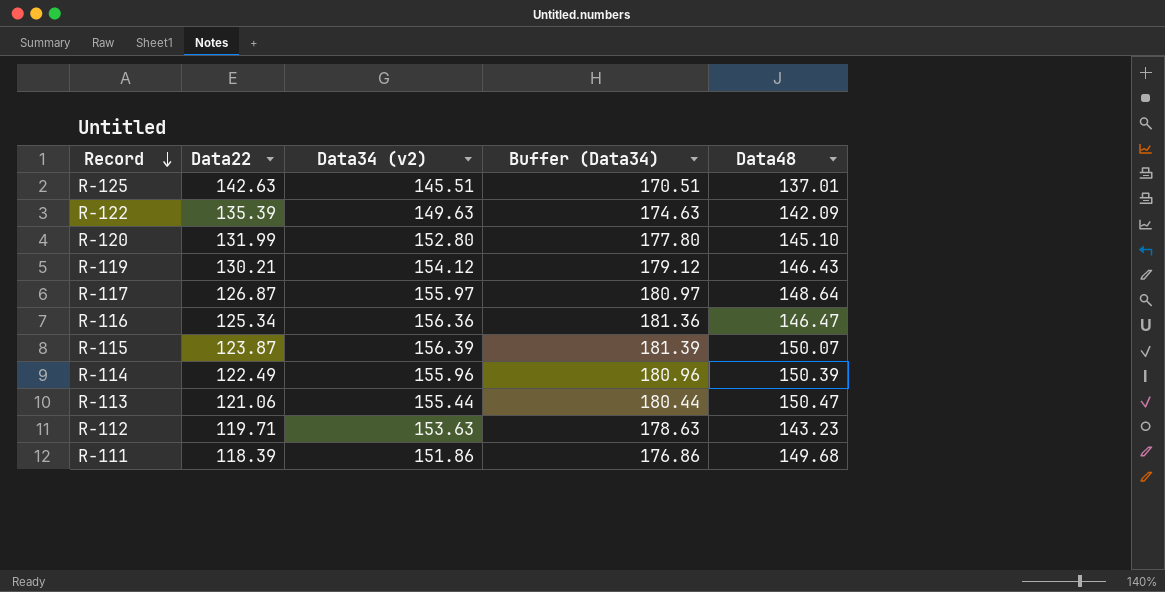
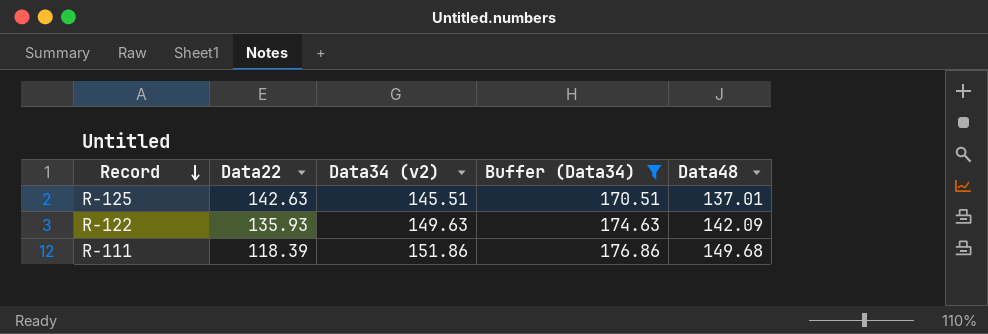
filter: none -> Buffer (Data34) <= 176.86
R-122 | Data22: 135.39 -> 135.93

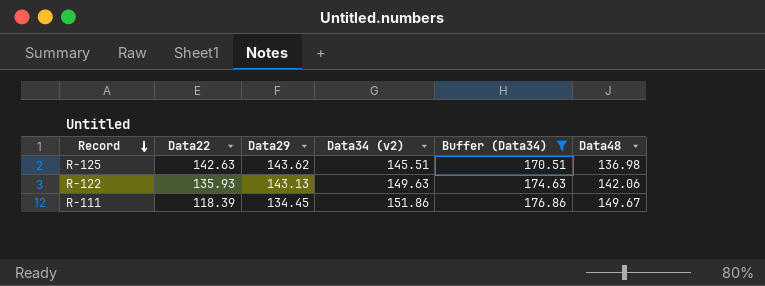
column Data29 | position: none -> 3
R-125 | Data48: 137.01 -> 136.98
R-122 | Data48: 142.09 -> 142.06
R-111 | Data48: 149.68 -> 149.67

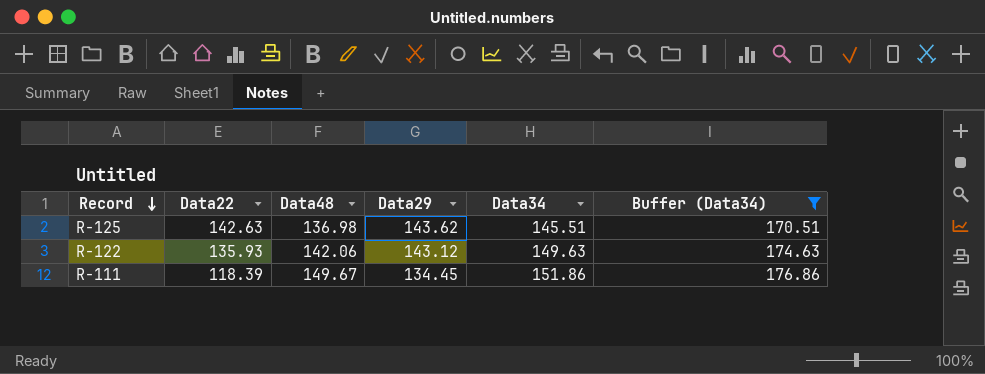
column Data48 | position: 6 -> 3
column name: Data34 (v2) -> Data34
R-122 | Data29: 143.13 -> 143.12

